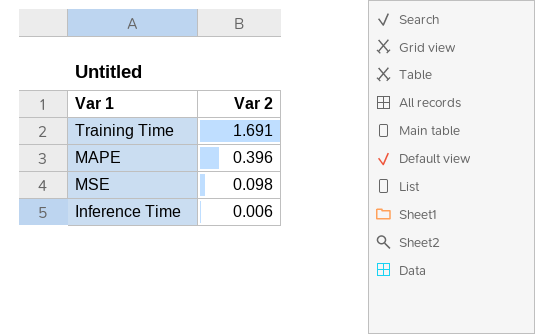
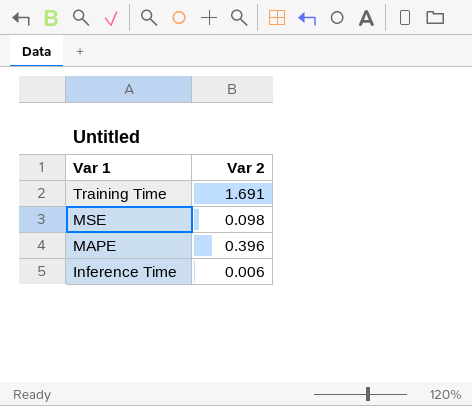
row order: Var 2 descending -> Var 1 descending

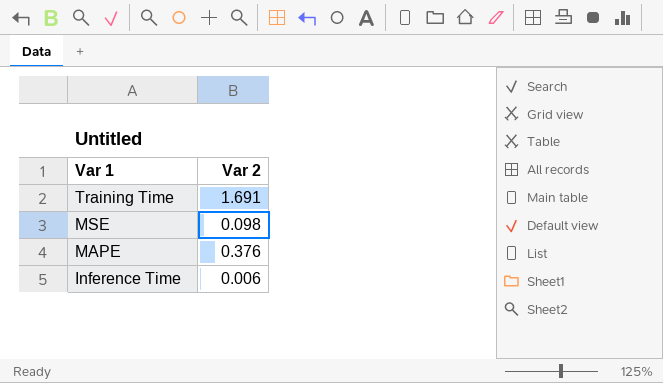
MAPE | Var 2: 0.396 -> 0.376

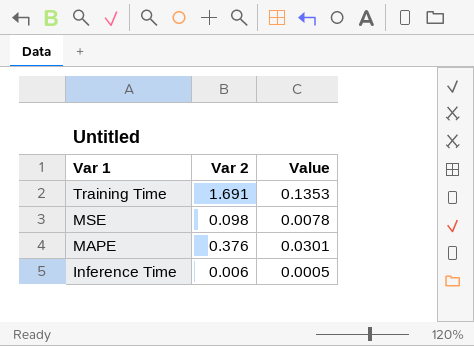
column Value | formula: none -> [Var 2] * 0.08

